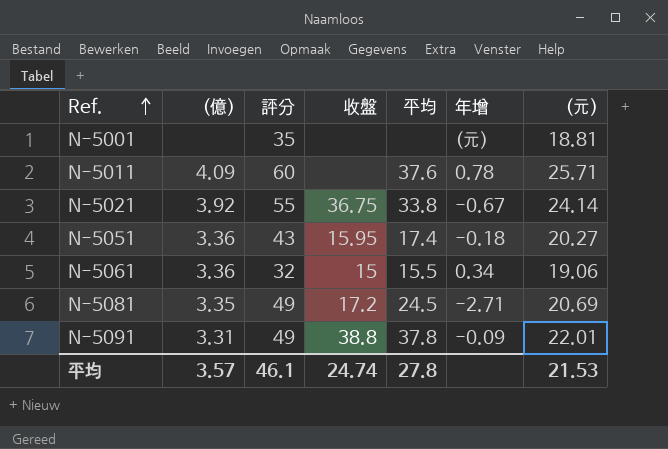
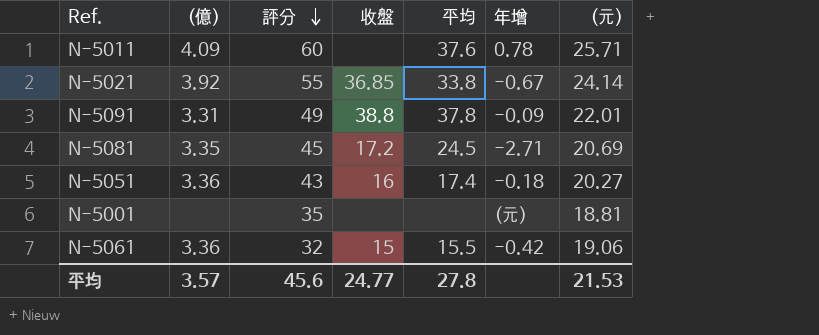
row order: Ref. ascending -> 評分 descending
N-5021 | 收盤: 36.75 -> 36.85
N-5081 | 評分: 49 -> 45
N-5051 | 收盤: 15.95 -> 16
N-5061 | 年增: 0.34 -> -0.42
平均 | 評分: 46.1 -> 45.6
平均 | 收盤: 24.74 -> 24.77

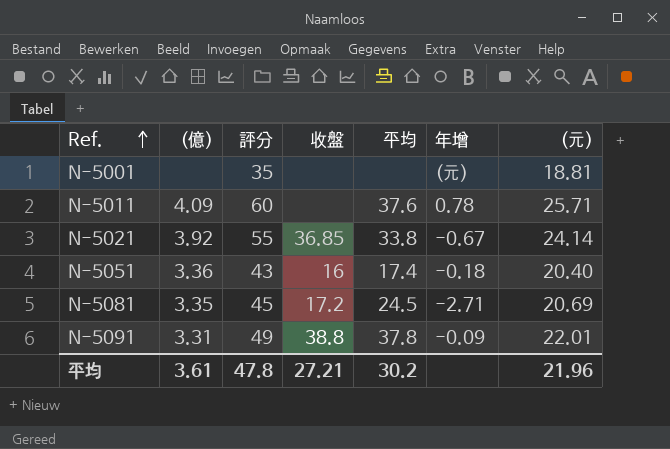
row order: 評分 descending -> Ref. ascending
row N-5061: 3.36 | 32 | 15 | 15.5 | -0.42 | 19.06 -> none
N-5051 | (元): 20.27 -> 20.40
平均 | (億): 3.57 -> 3.61
平均 | 評分: 45.6 -> 47.8
平均 | 收盤: 24.77 -> 27.21
平均 | 平均: 27.8 -> 30.2
平均 | (元): 21.53 -> 21.96

